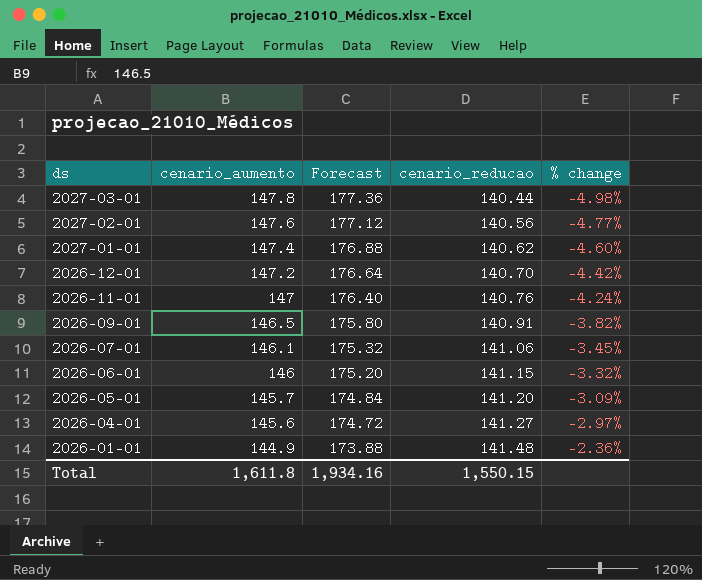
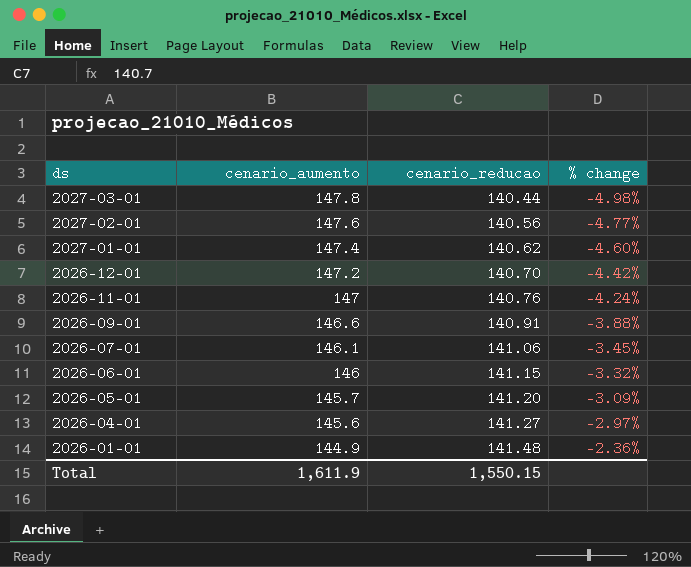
column Forecast | formula: [cenario_aumento] * 1.2 -> none
2026-09-01 | cenario_aumento: 146.5 -> 146.6
2026-09-01 | % change: -3.82% -> -3.88%
Total | cenario_aumento: 1,611.8 -> 1,611.9

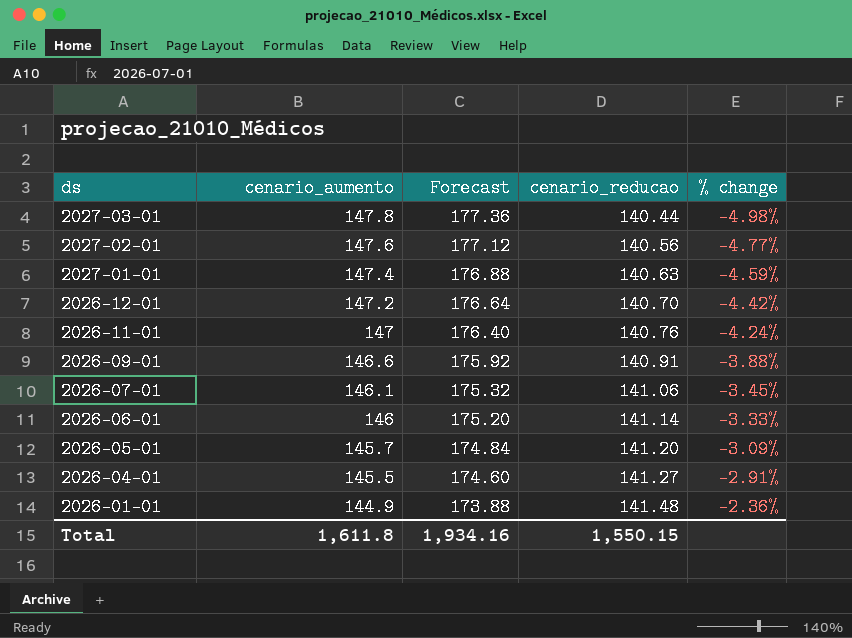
column Forecast | formula: none -> [cenario_aumento] * 1.2
2027-01-01 | cenario_reducao: 140.62 -> 140.63
2027-01-01 | % change: -4.60% -> -4.59%
2026-06-01 | cenario_reducao: 141.15 -> 141.14
2026-06-01 | % change: -3.32% -> -3.33%
2026-04-01 | cenario_aumento: 145.6 -> 145.5
2026-04-01 | % change: -2.97% -> -2.91%
Total | cenario_aumento: 1,611.9 -> 1,611.8

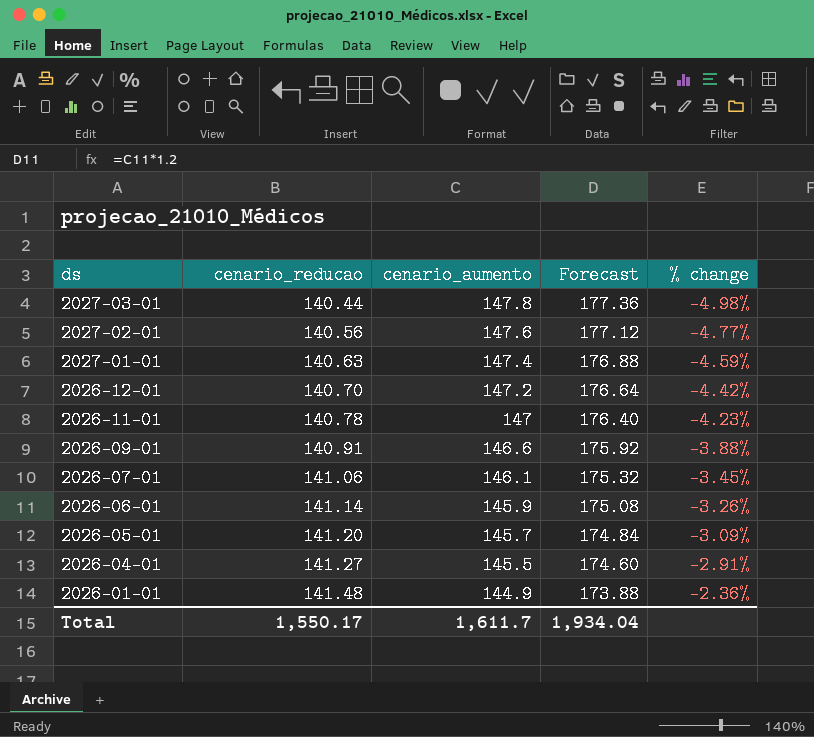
column cenario_reducao | position: 4 -> 2
2026-11-01 | cenario_reducao: 140.76 -> 140.78
2026-11-01 | % change: -4.24% -> -4.23%
2026-06-01 | cenario_aumento: 146 -> 145.9
2026-06-01 | Forecast: 175.20 -> 175.08
2026-06-01 | % change: -3.33% -> -3.26%
Total | cenario_reducao: 1,550.15 -> 1,550.17
Total | cenario_aumento: 1,611.8 -> 1,611.7
Total | Forecast: 1,934.16 -> 1,934.04

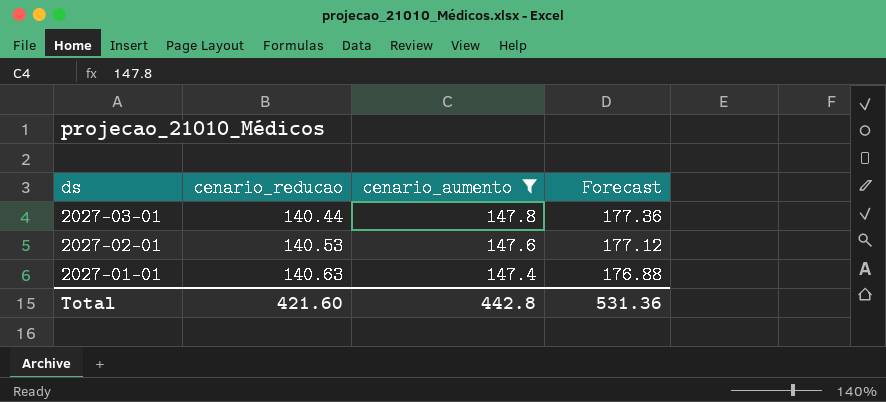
filter: none -> cenario_aumento >= 147.4
column % change | formula: ([cenario_reducao] - [cenario_aumento]) / [cenario_aumento] -> none
2027-02-01 | cenario_reducao: 140.56 -> 140.53
Total | cenario_reducao: 1,550.17 -> 421.60
Total | cenario_aumento: 1,611.7 -> 442.8
Total | Forecast: 1,934.04 -> 531.36

